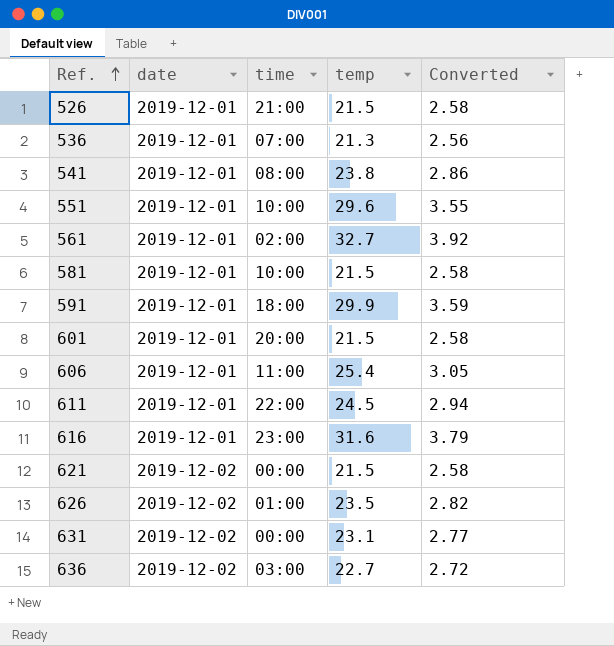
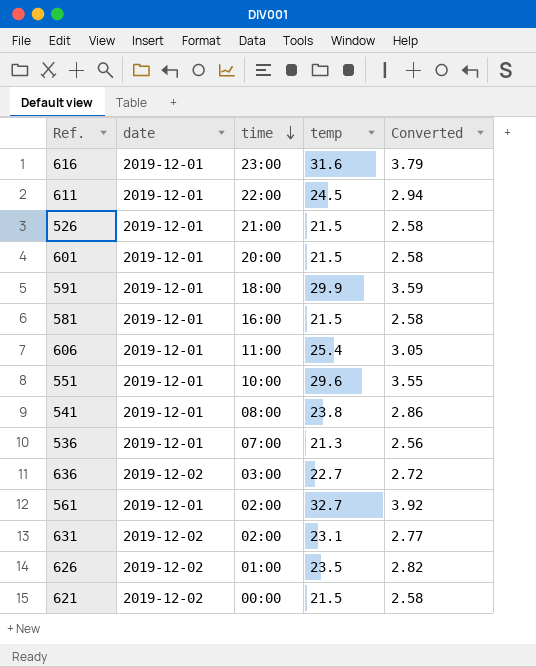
row order: Ref. ascending -> time descending
581 | time: 10:00 -> 16:00
631 | time: 00:00 -> 02:00

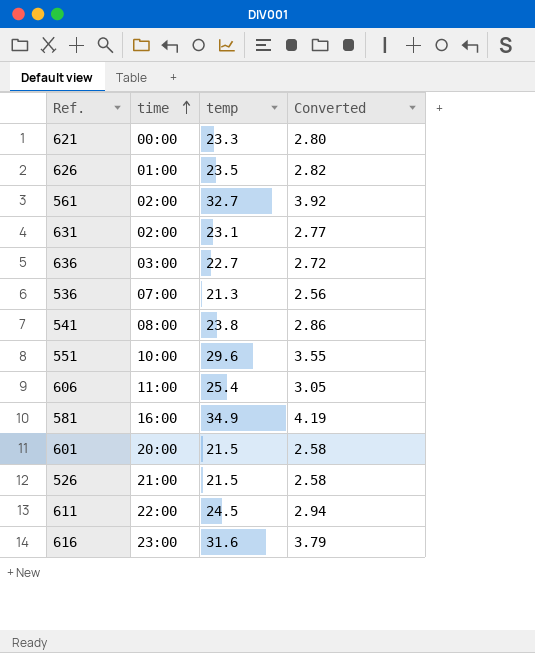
row order: time descending -> time ascending
column date | position: 2 -> none
row 591: 2019-12-01 | 18:00 | 29.9 | 3.59 -> none
621 | temp: 21.5 -> 23.3
621 | Converted: 2.58 -> 2.80
581 | temp: 21.5 -> 34.9
581 | Converted: 2.58 -> 4.19

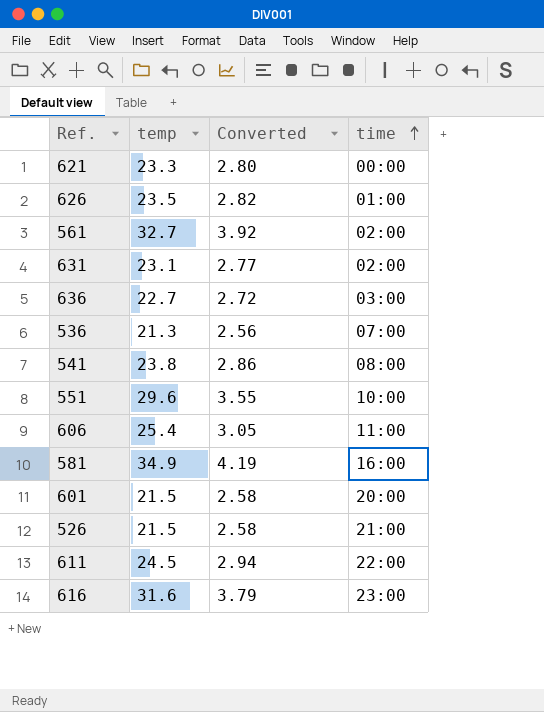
column time | position: 2 -> 4

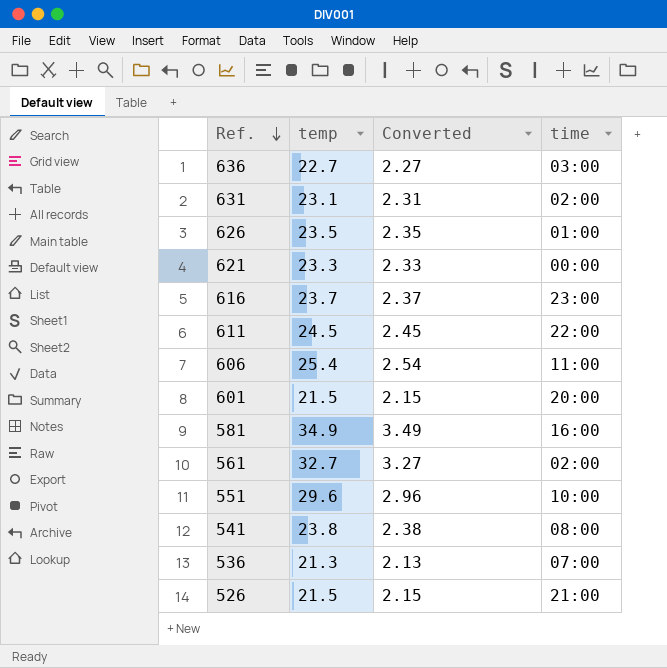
row order: time ascending -> Ref. descending
column Converted | formula: [temp] * 0.12 -> [temp] * 0.1
616 | temp: 31.6 -> 23.7

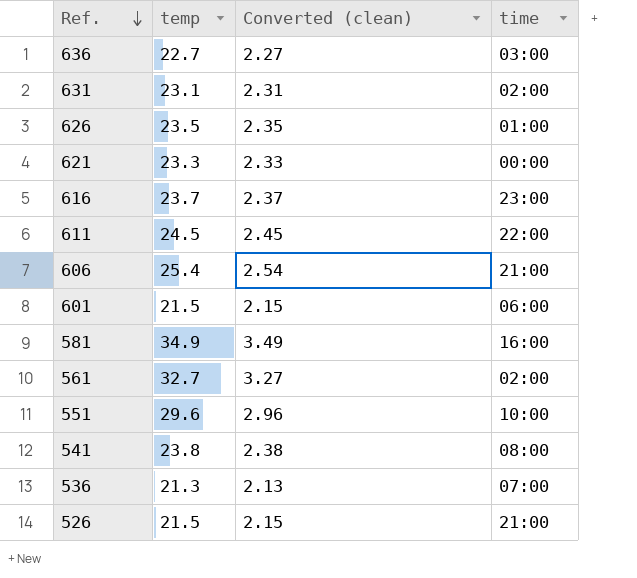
column name: Converted -> Converted (clean)
606 | time: 11:00 -> 21:00
601 | time: 20:00 -> 06:00

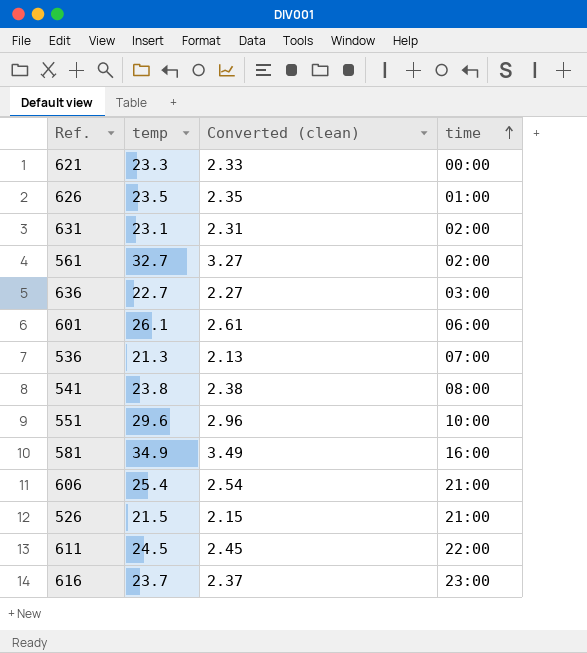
row order: Ref. descending -> time ascending
601 | temp: 21.5 -> 26.1
601 | Converted (clean): 2.15 -> 2.61

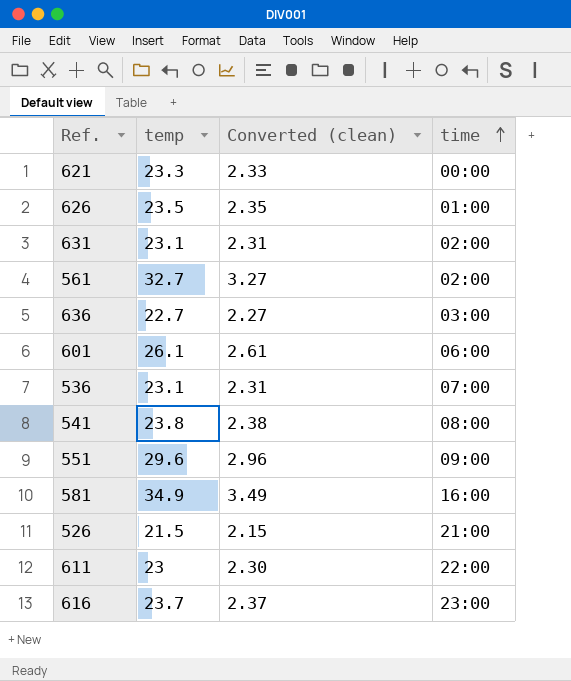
row 606: 25.4 | 2.54 | 21:00 -> none
536 | temp: 21.3 -> 23.1
536 | Converted (clean): 2.13 -> 2.31
551 | time: 10:00 -> 09:00
611 | temp: 24.5 -> 23
611 | Converted (clean): 2.45 -> 2.30

